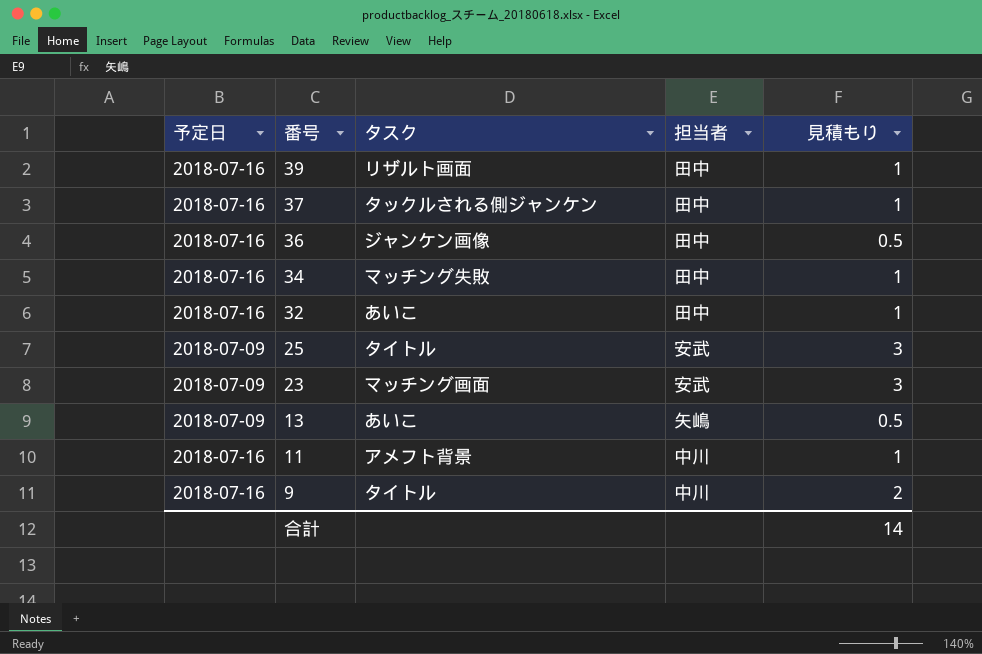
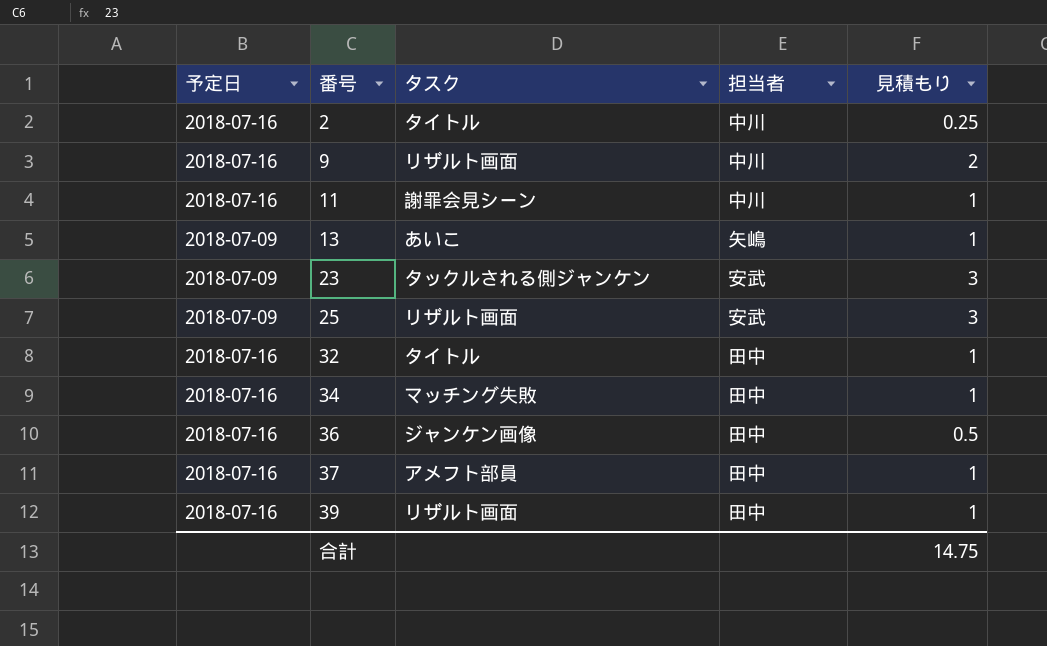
row order: 番号 descending -> 番号 ascending
row 2: none -> 2018-07-16 | タイトル | 中川 | 0.25
9 | タスク: タイトル -> リザルト画面
11 | タスク: アメフト背景 -> 謝罪会見シーン
13 | 見積もり: 0.5 -> 1
23 | タスク: マッチング画面 -> タックルされる側ジャンケン
25 | タスク: タイトル -> リザルト画面
32 | タスク: あいこ -> タイトル
37 | タスク: タックルされる側ジャンケン -> アメフト部員
合計 | 見積もり: 14 -> 14.75

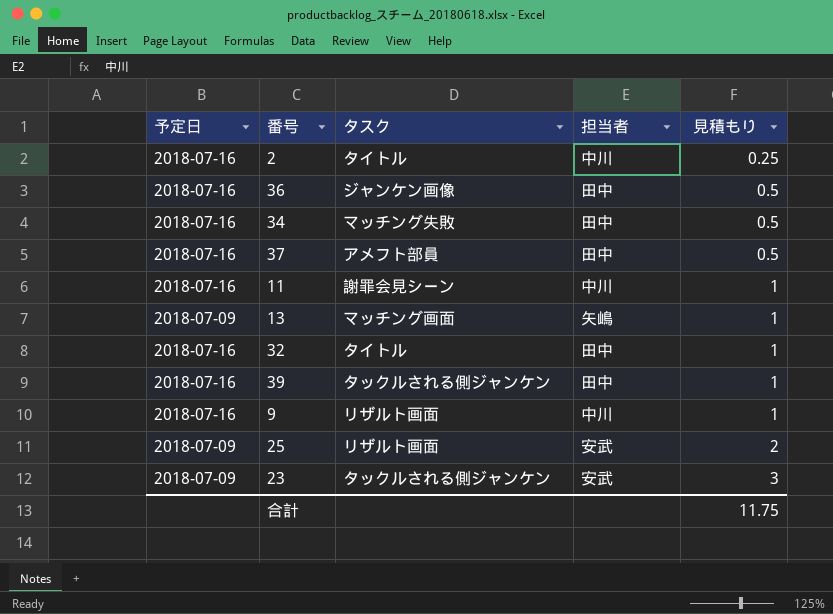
row order: 番号 ascending -> 見積もり ascending
34 | 見積もり: 1 -> 0.5
37 | 見積もり: 1 -> 0.5
13 | タスク: あいこ -> マッチング画面
39 | タスク: リザルト画面 -> タックルされる側ジャンケン
9 | 見積もり: 2 -> 1
25 | 見積もり: 3 -> 2
合計 | 見積もり: 14.75 -> 11.75

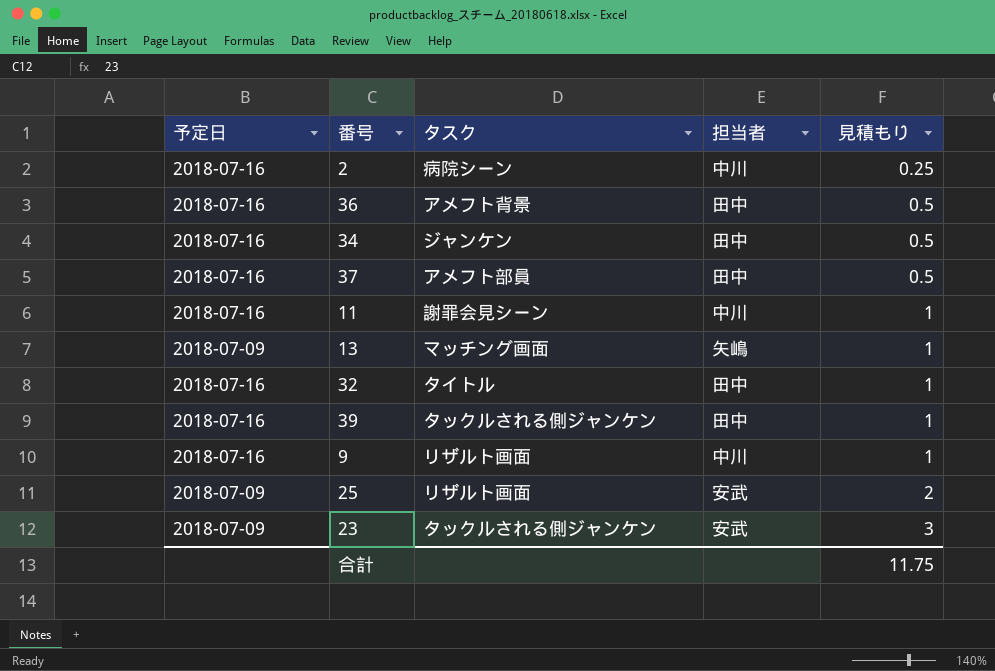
2 | タスク: タイトル -> 病院シーン
36 | タスク: ジャンケン画像 -> アメフト背景
34 | タスク: マッチング失敗 -> ジャンケン

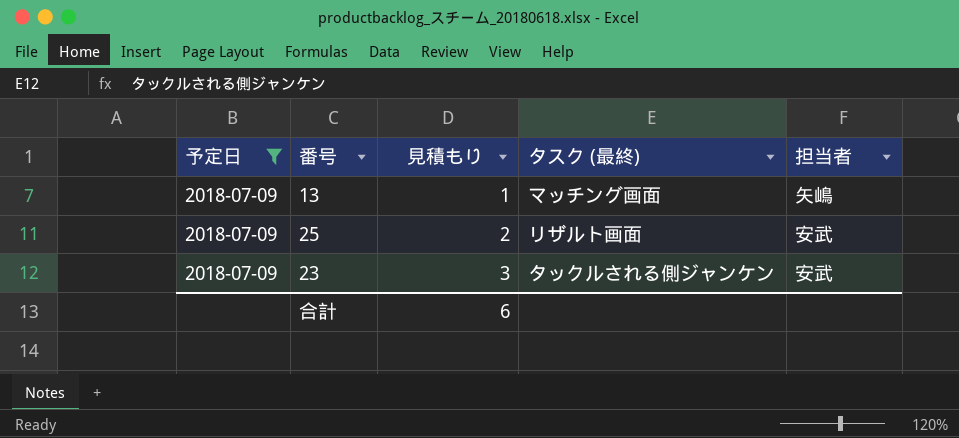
filter: none -> 予定日 = 2018-07-09
column 見積もり | position: 5 -> 3
column name: タスク -> タスク (最終)
合計 | 見積もり: 11.75 -> 6

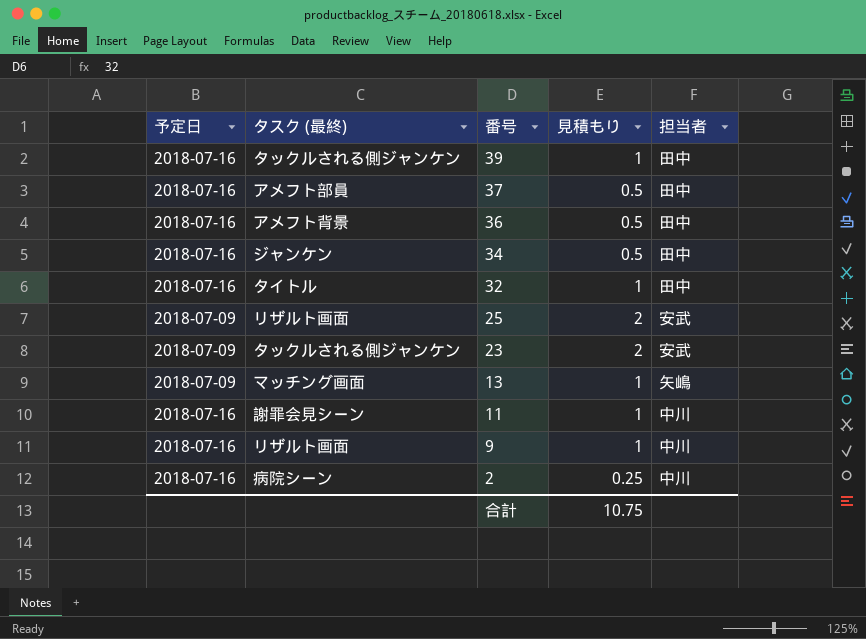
filter: 予定日 = 2018-07-09 -> none
row order: 見積もり ascending -> 番号 descending
column タスク (最終) | position: 4 -> 2
23 | 見積もり: 3 -> 2
合計 | 見積もり: 6 -> 10.75

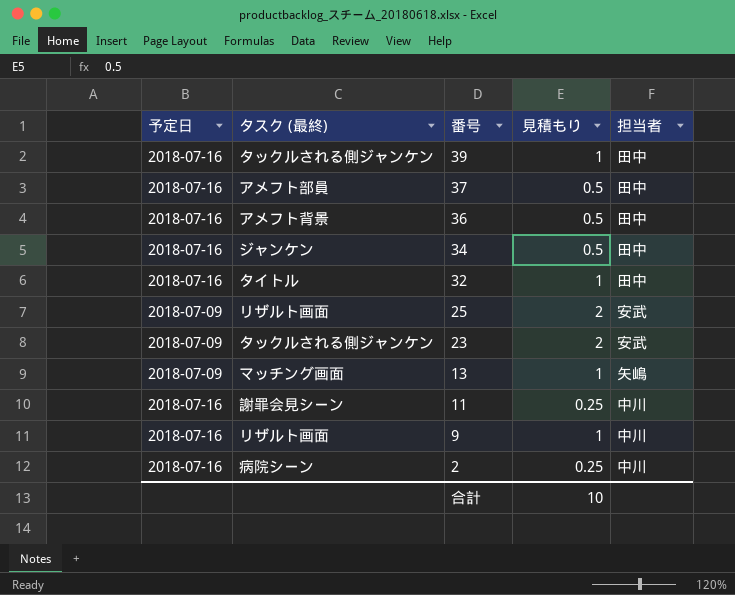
11 | 見積もり: 1 -> 0.25
合計 | 見積もり: 10.75 -> 10

